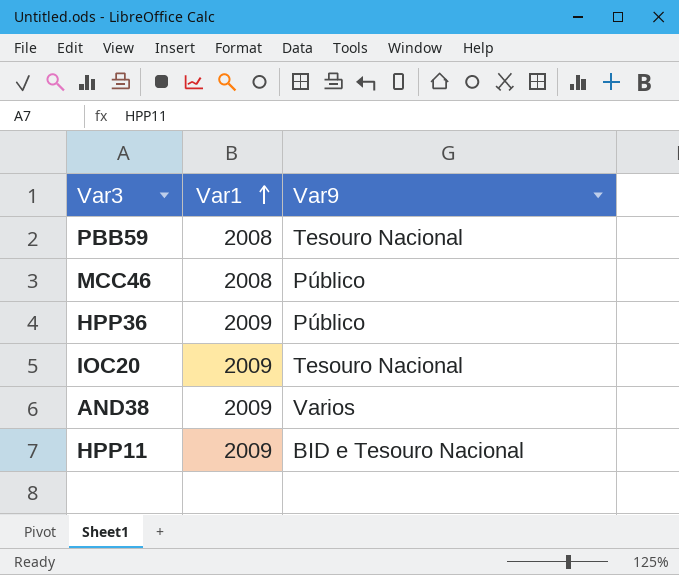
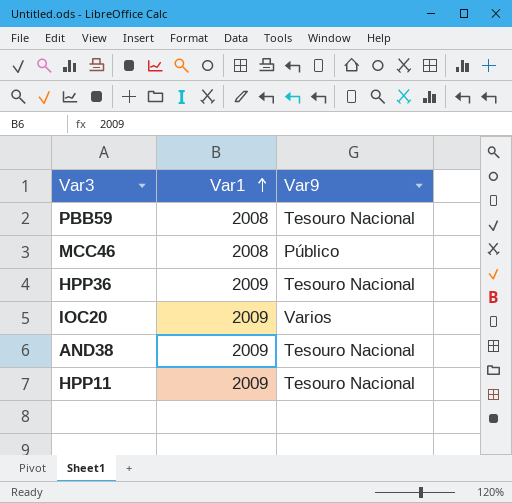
HPP36 | Var9: Público -> Tesouro Nacional
IOC20 | Var9: Tesouro Nacional -> Varios
AND38 | Var9: Varios -> Tesouro Nacional
HPP11 | Var9: BID e Tesouro Nacional -> Tesouro Nacional

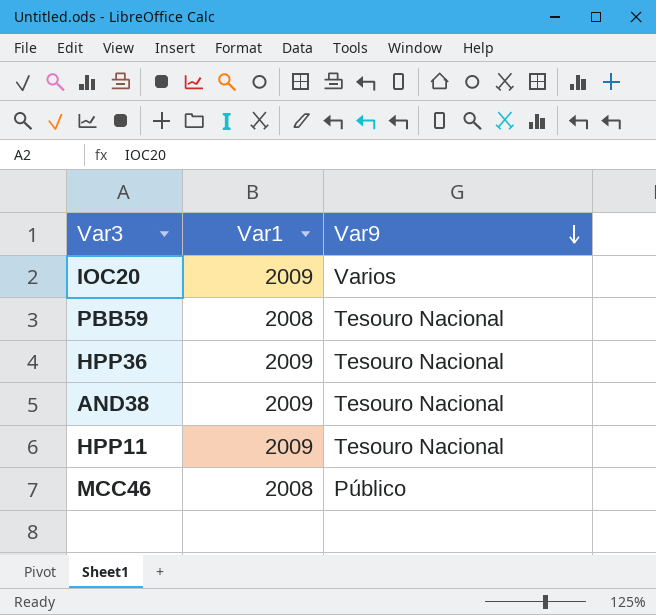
row order: Var1 ascending -> Var9 descending

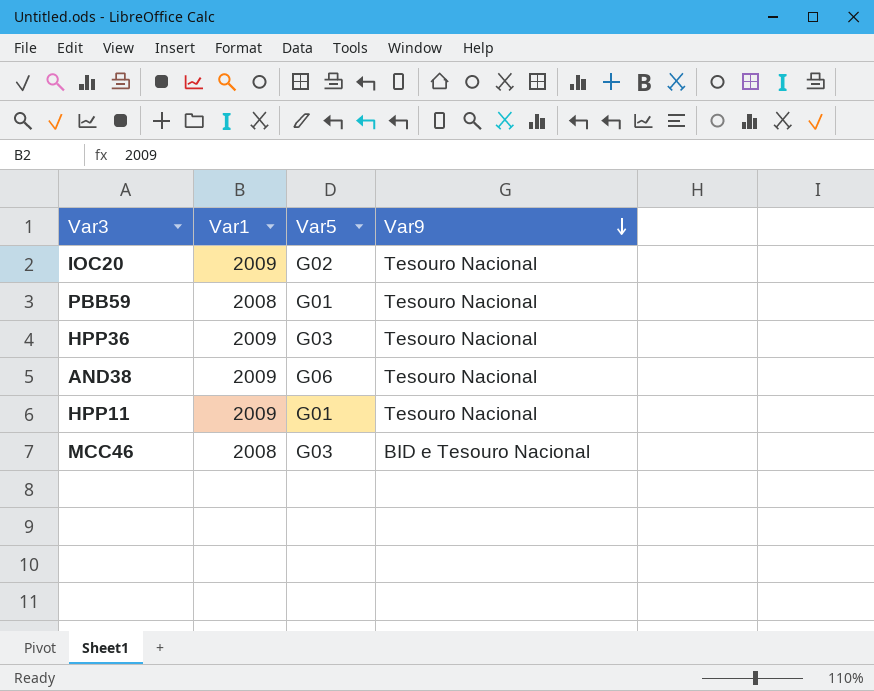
column Var5 | position: none -> 3
IOC20 | Var9: Varios -> Tesouro Nacional
MCC46 | Var9: Público -> BID e Tesouro Nacional

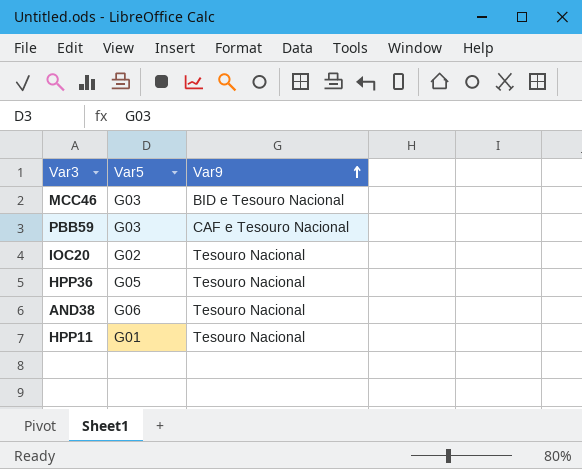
row order: Var9 descending -> Var9 ascending
column Var1 | position: 2 -> none
PBB59 | Var5: G01 -> G03
PBB59 | Var9: Tesouro Nacional -> CAF e Tesouro Nacional
HPP36 | Var5: G03 -> G05

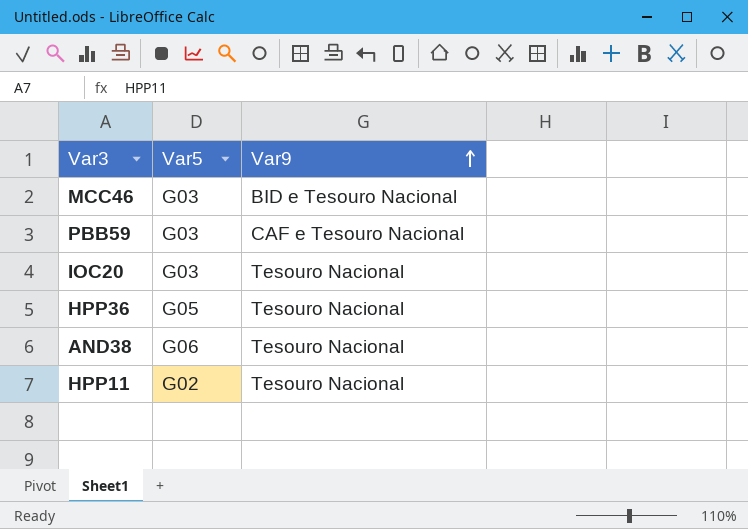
IOC20 | Var5: G02 -> G03
HPP11 | Var5: G01 -> G02

